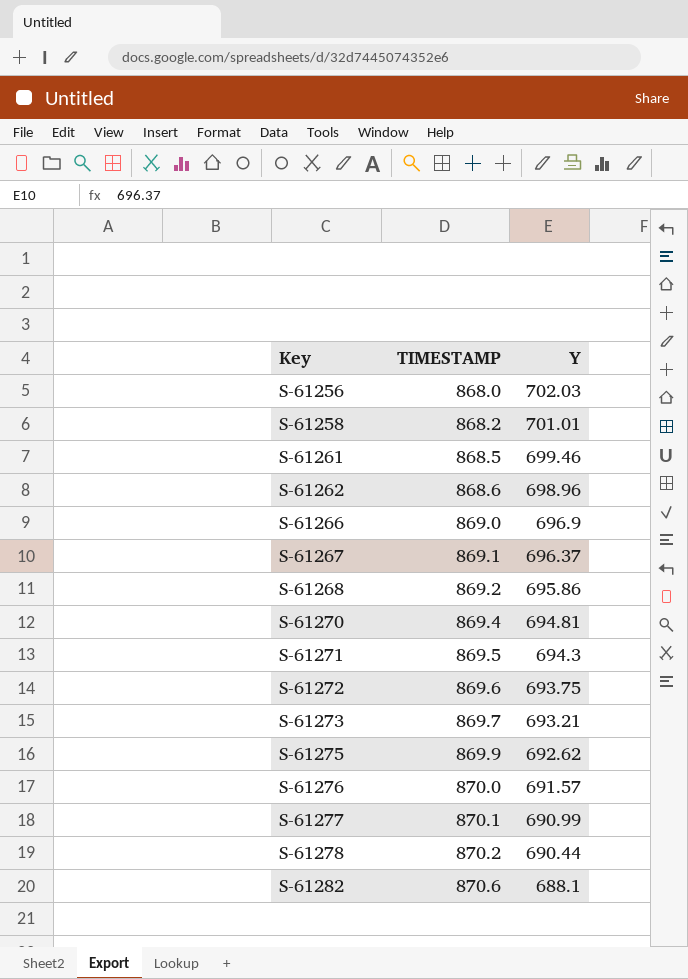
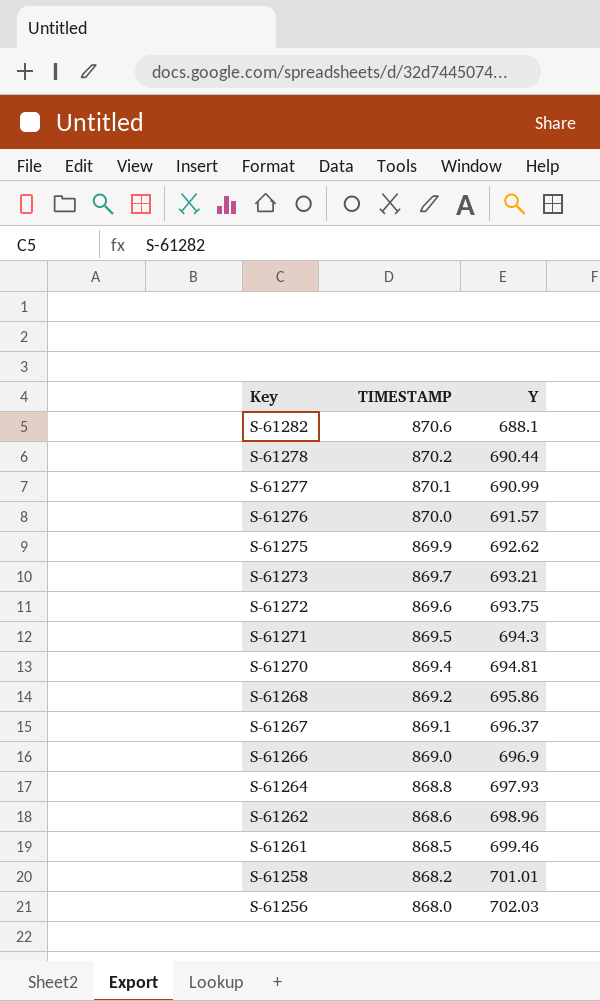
row order: Key ascending -> Key descending
row S-61264: none -> 868.8 | 697.93

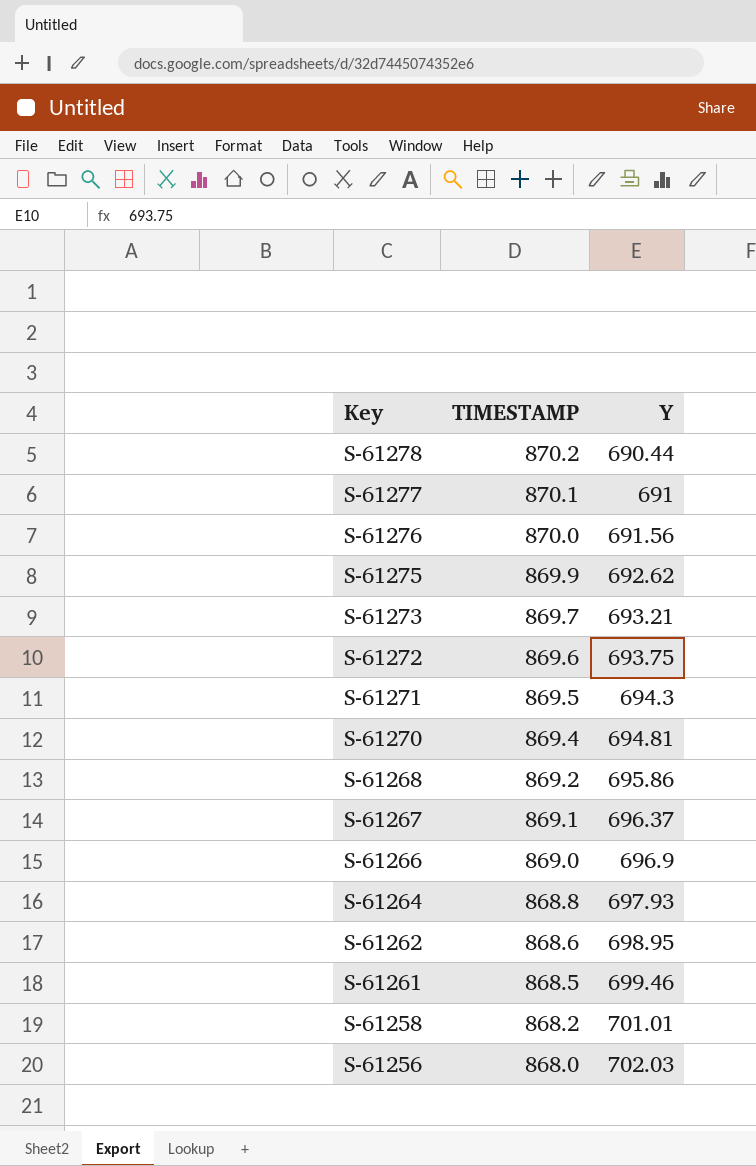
row S-61282: 870.6 | 688.1 -> none
S-61277 | Y: 690.99 -> 691
S-61276 | Y: 691.57 -> 691.56
S-61262 | Y: 698.96 -> 698.95

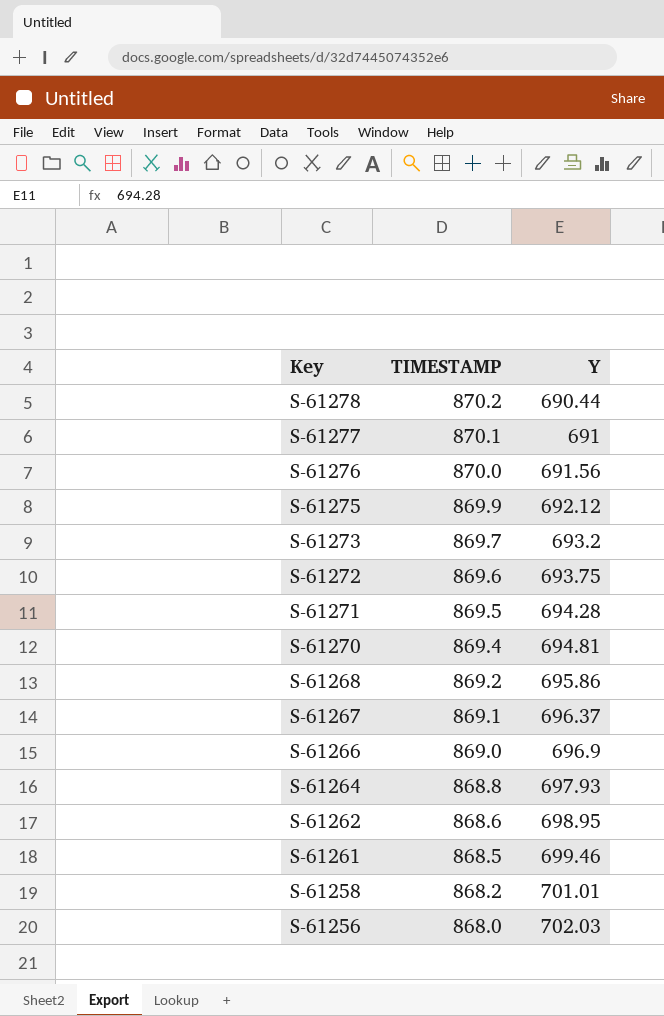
S-61275 | Y: 692.62 -> 692.12
S-61273 | Y: 693.21 -> 693.2
S-61271 | Y: 694.3 -> 694.28

